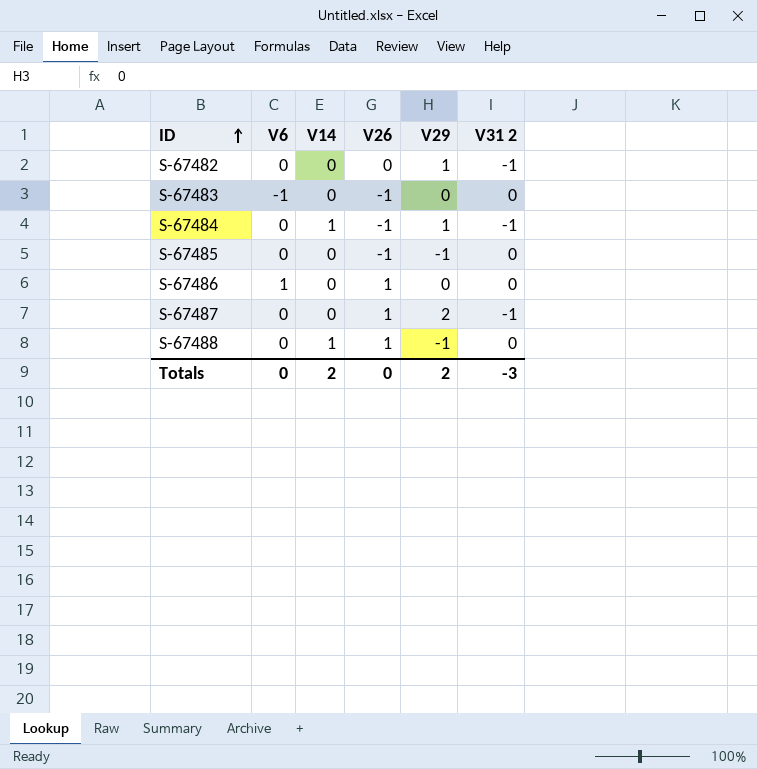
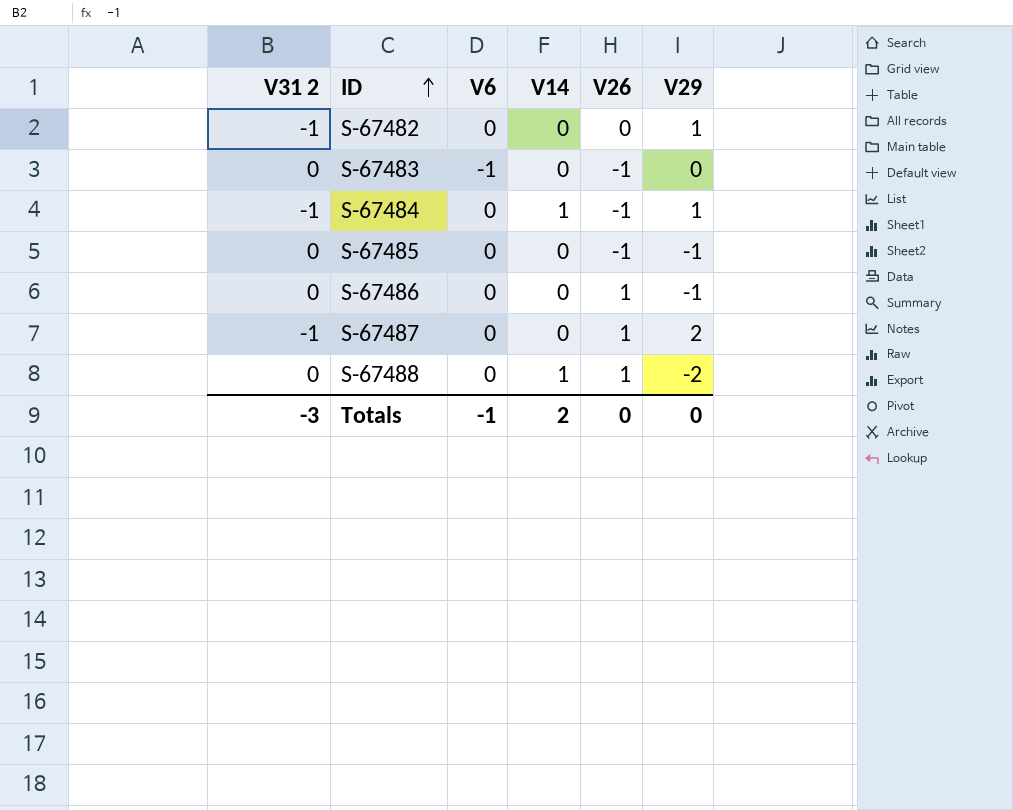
column V31 2 | position: 6 -> 1
S-67486 | V6: 1 -> 0
S-67486 | V29: 0 -> -1
S-67488 | V29: -1 -> -2
Totals | V6: 0 -> -1
Totals | V29: 2 -> 0

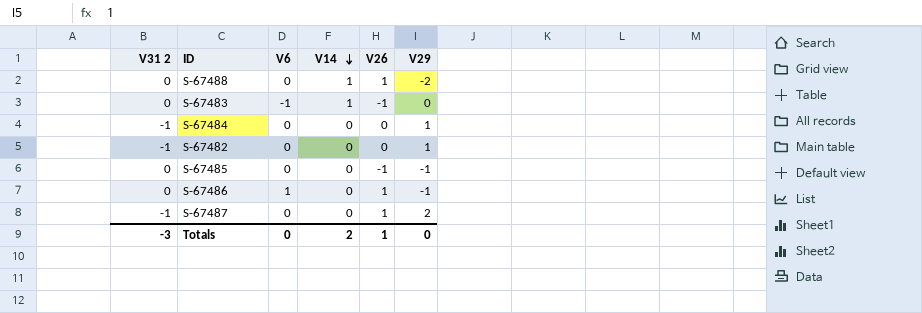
row order: ID ascending -> V14 descending
S-67483 | V14: 0 -> 1
S-67484 | V14: 1 -> 0
S-67484 | V26: -1 -> 0
S-67486 | V6: 0 -> 1
Totals | V6: -1 -> 0
Totals | V26: 0 -> 1

